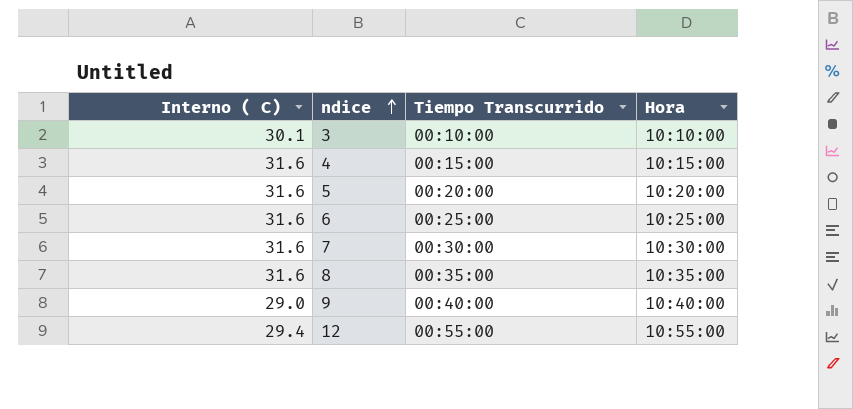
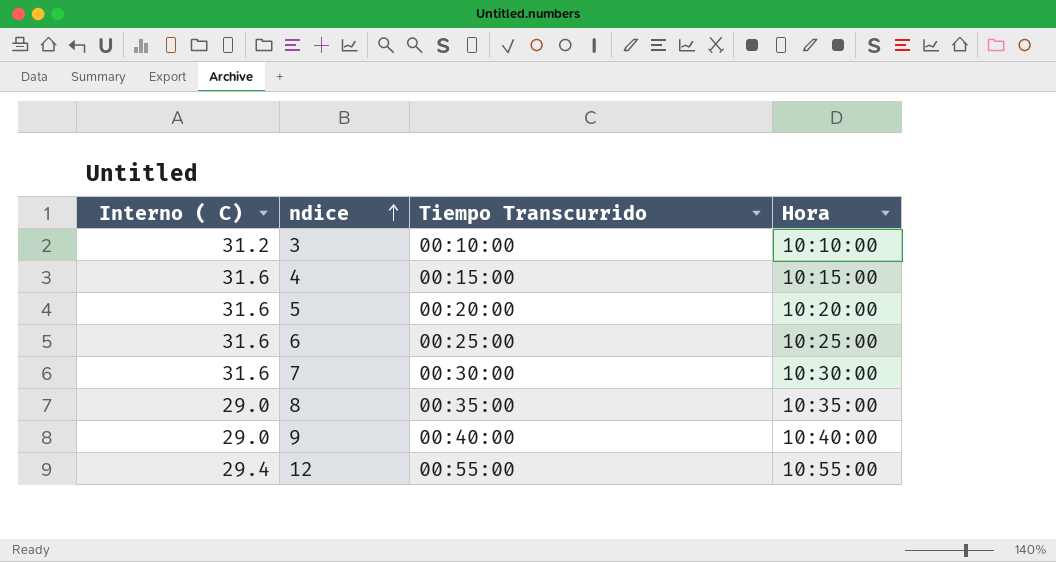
3 | Interno ( C): 30.1 -> 31.2
8 | Interno ( C): 31.6 -> 29.0

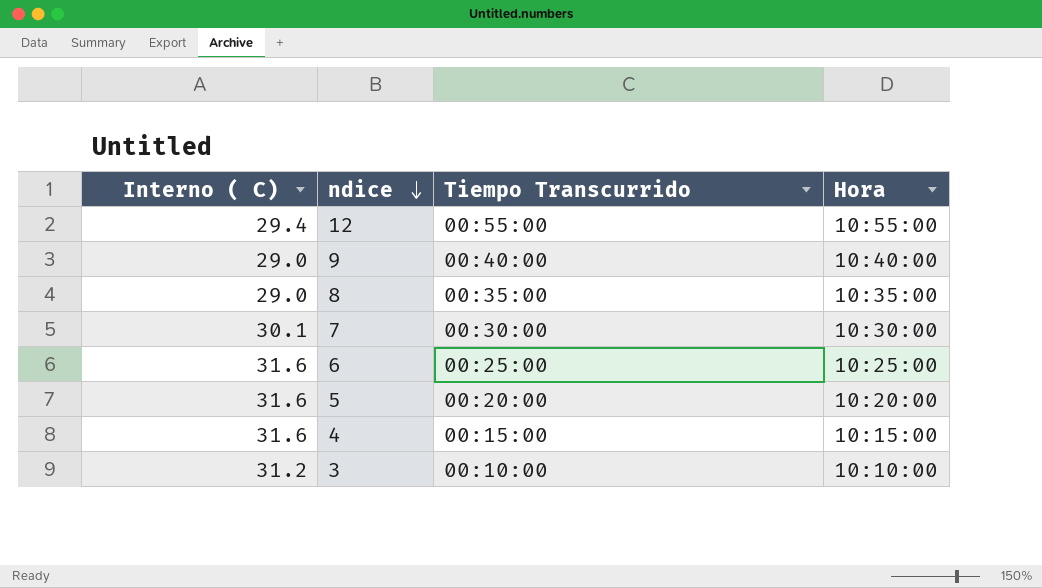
row order: ndice ascending -> ndice descending
7 | Interno ( C): 31.6 -> 30.1

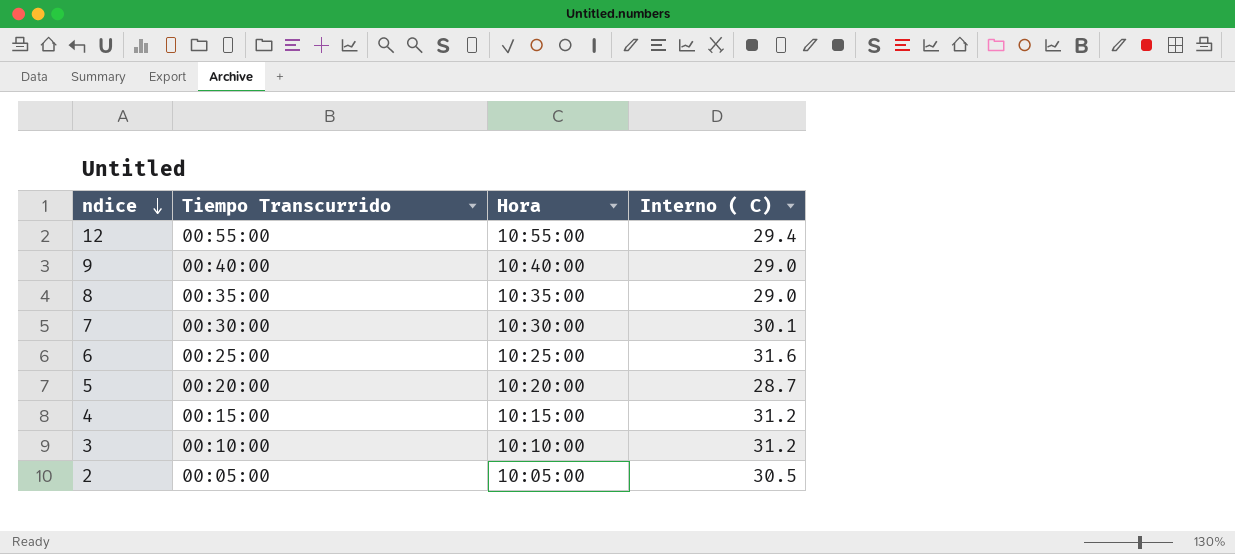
column Interno ( C) | position: 1 -> 4
5 | Interno ( C): 31.6 -> 28.7
4 | Interno ( C): 31.6 -> 31.2
row 2: none -> 00:05:00 | 10:05:00 | 30.5

